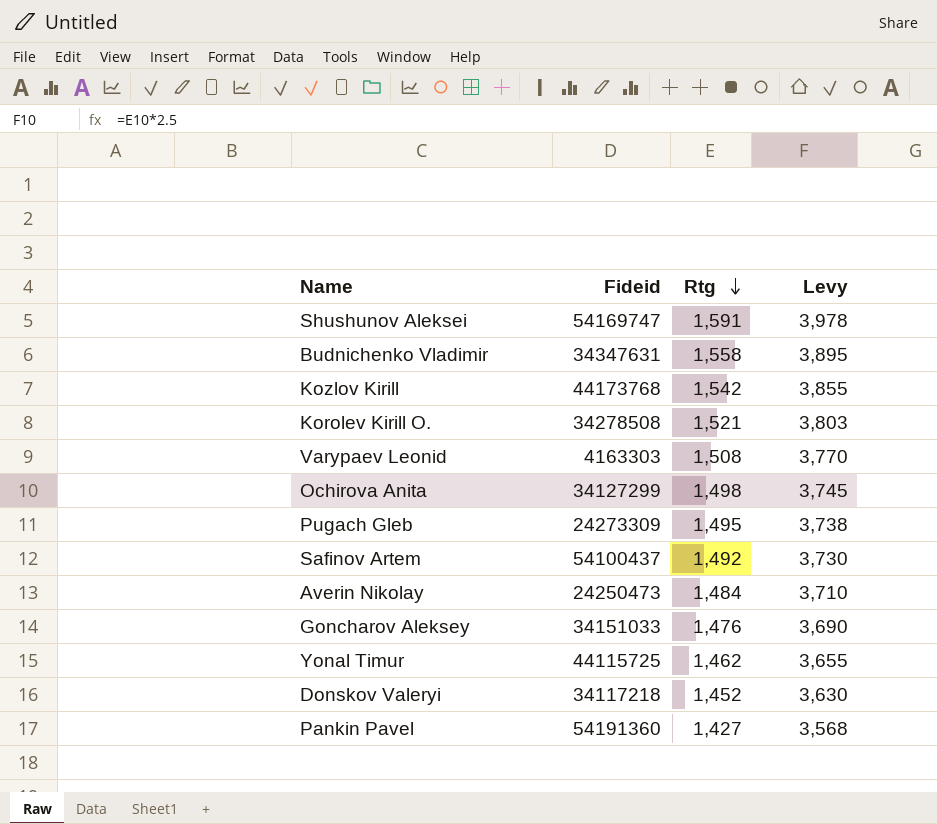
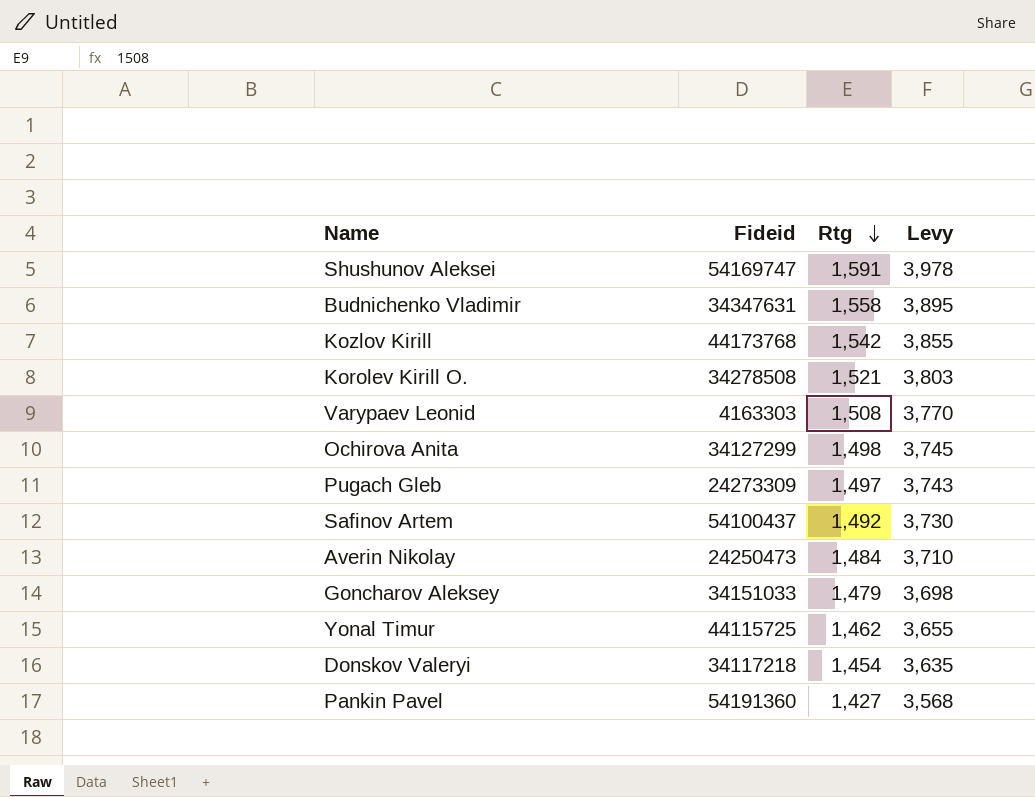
Pugach Gleb | Rtg: 1,495 -> 1,497
Pugach Gleb | Levy: 3,738 -> 3,743
Goncharov Aleksey | Rtg: 1,476 -> 1,479
Goncharov Aleksey | Levy: 3,690 -> 3,698
Donskov Valeryi | Rtg: 1,452 -> 1,454
Donskov Valeryi | Levy: 3,630 -> 3,635

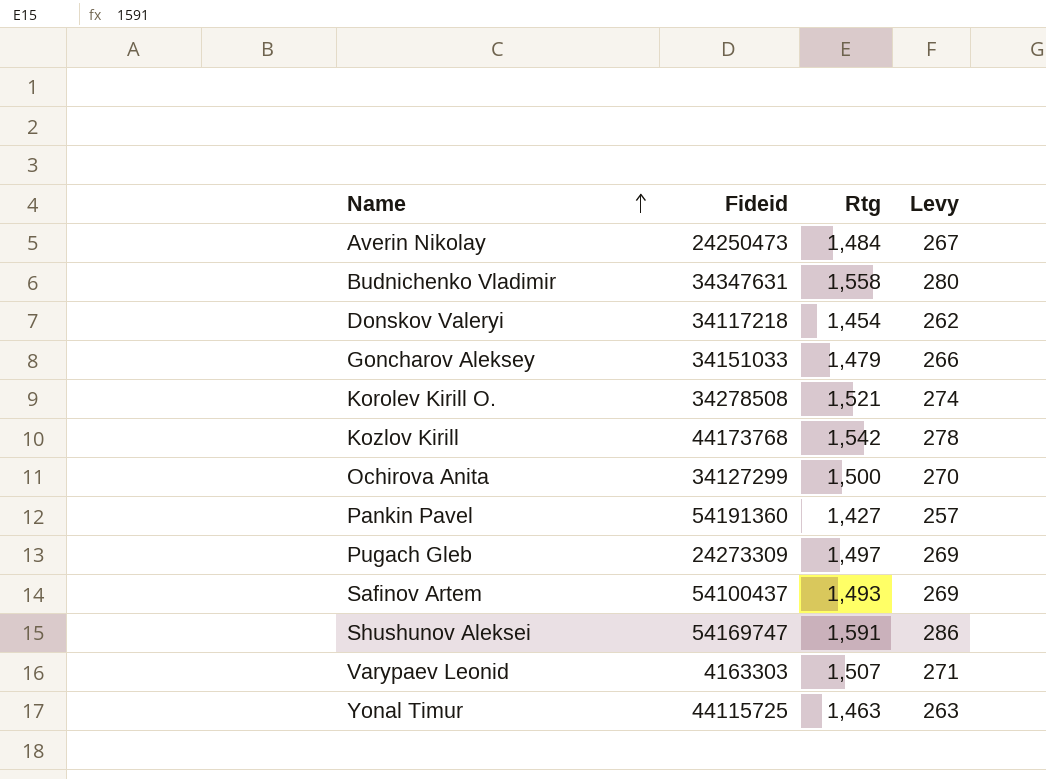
row order: Rtg descending -> Name ascending
column Levy | formula: [Rtg] * 2.5 -> [Rtg] * 0.18
Ochirova Anita | Rtg: 1,498 -> 1,500
Safinov Artem | Rtg: 1,492 -> 1,493
Varypaev Leonid | Rtg: 1,508 -> 1,507
Yonal Timur | Rtg: 1,462 -> 1,463

